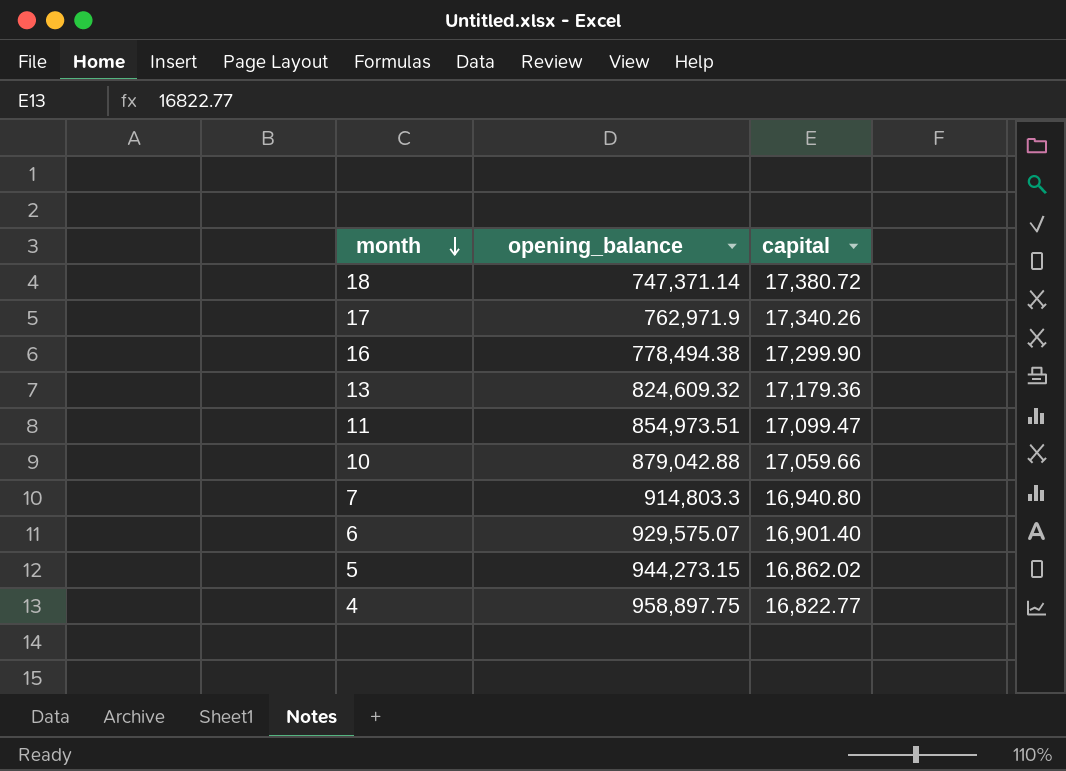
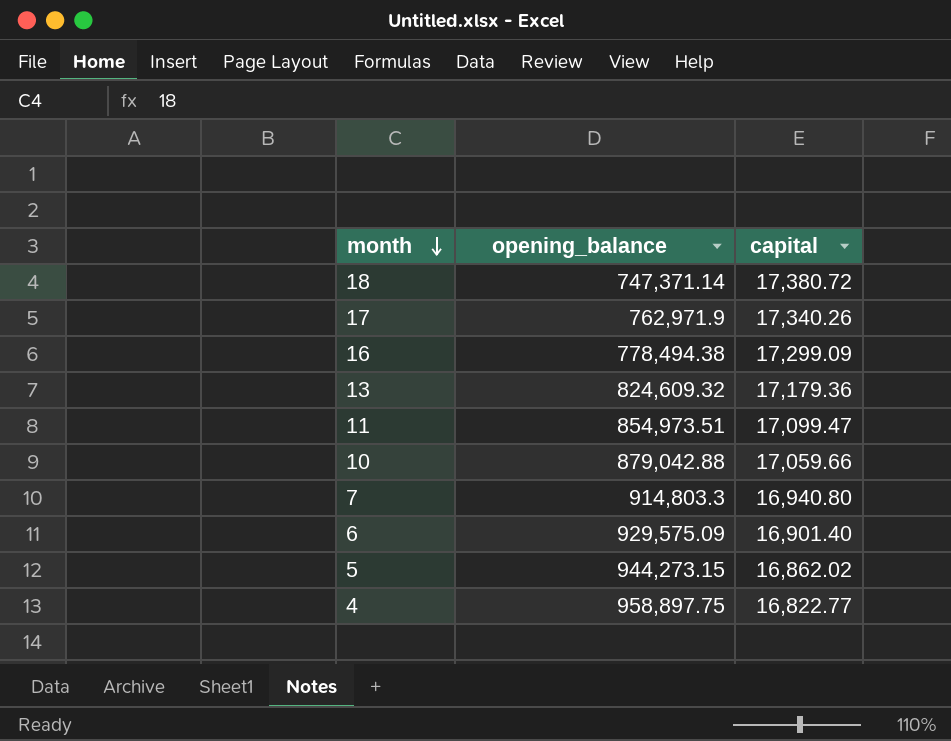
16 | capital: 17,299.90 -> 17,299.09
6 | opening_balance: 929,575.07 -> 929,575.09

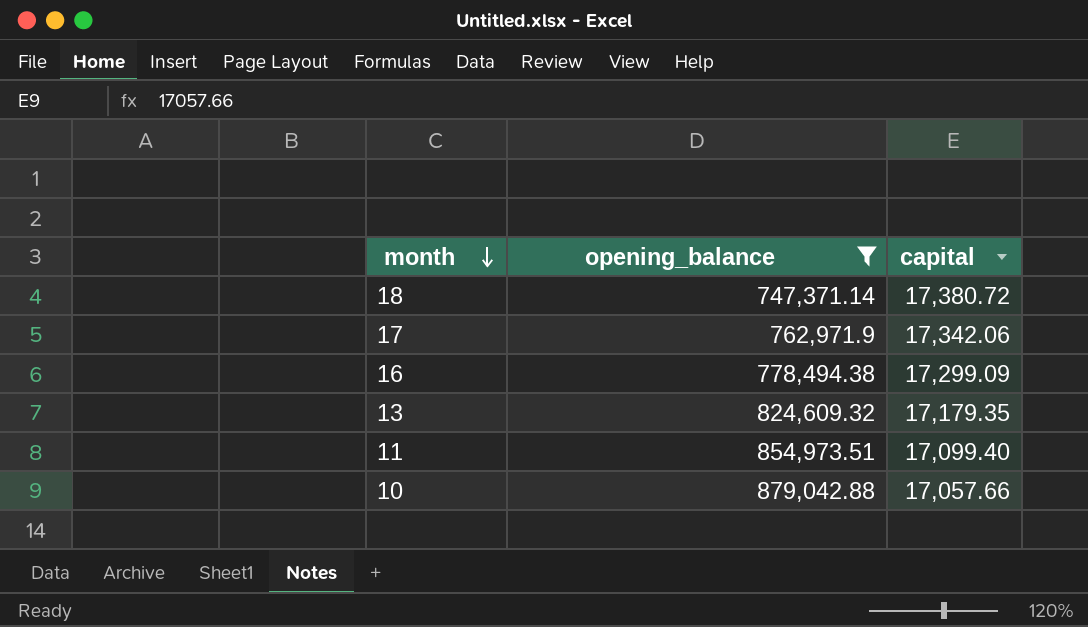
filter: none -> opening_balance <= 879,042.88
17 | capital: 17,340.26 -> 17,342.06
13 | capital: 17,179.36 -> 17,179.35
11 | capital: 17,099.47 -> 17,099.40
10 | capital: 17,059.66 -> 17,057.66

